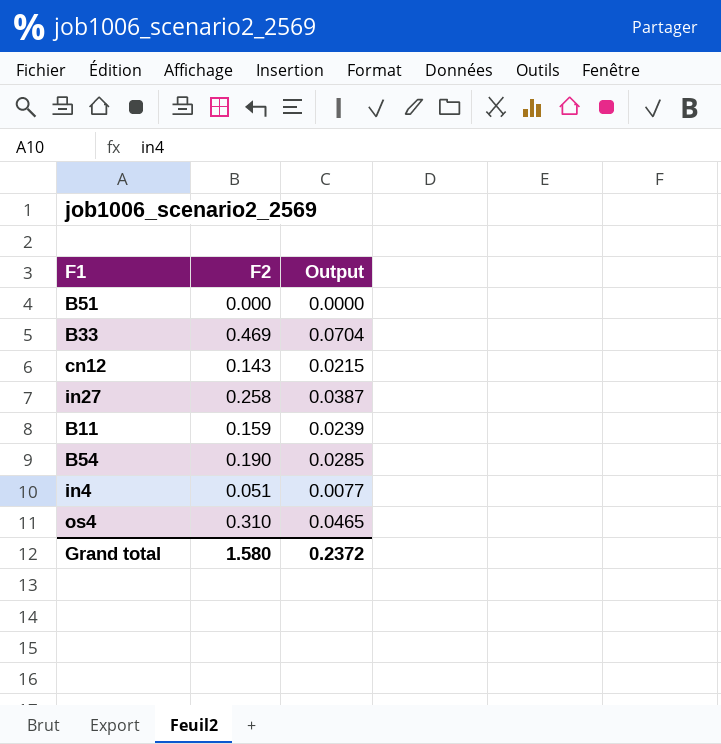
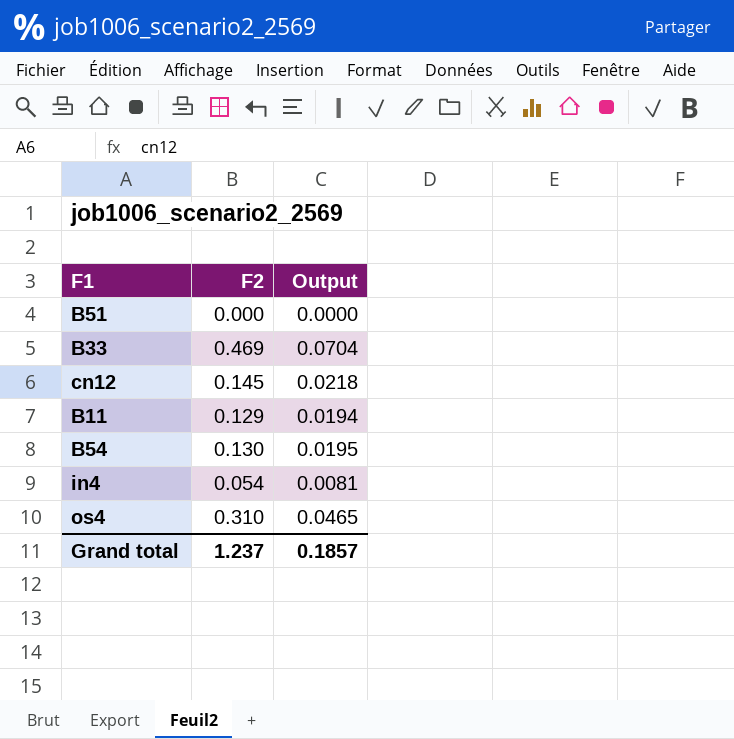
row in27: 0.258 | 0.0387 -> none
cn12 | F2: 0.143 -> 0.145
cn12 | Output: 0.0215 -> 0.0218
B11 | F2: 0.159 -> 0.129
B11 | Output: 0.0239 -> 0.0194
B54 | F2: 0.190 -> 0.130
B54 | Output: 0.0285 -> 0.0195
in4 | F2: 0.051 -> 0.054
in4 | Output: 0.0077 -> 0.0081
Grand total | F2: 1.580 -> 1.237
Grand total | Output: 0.2372 -> 0.1857

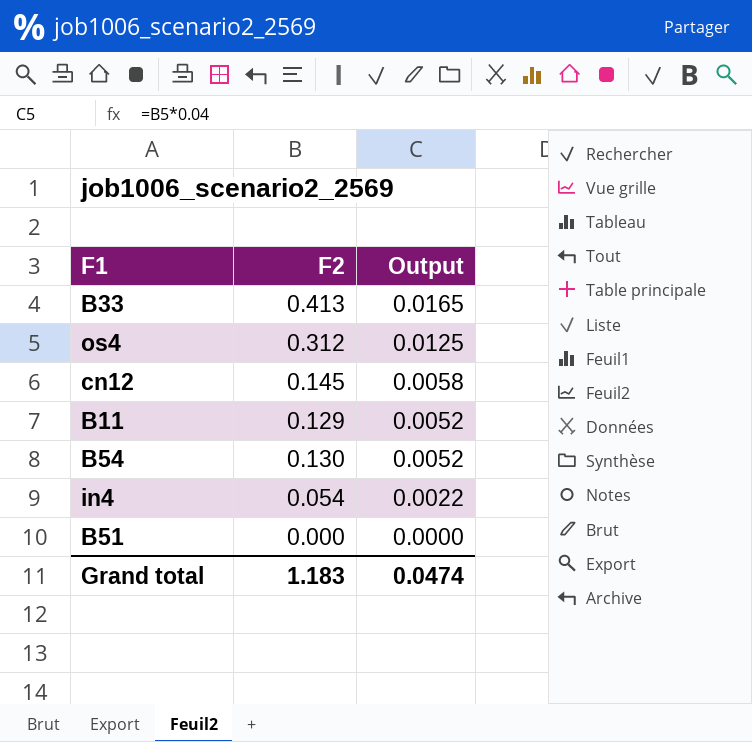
row order: none -> Output descending
column Output | formula: [F2] * 0.15 -> [F2] * 0.04
B33 | F2: 0.469 -> 0.413
os4 | F2: 0.310 -> 0.312
Grand total | F2: 1.237 -> 1.183
Grand total | Output: 0.1857 -> 0.0474

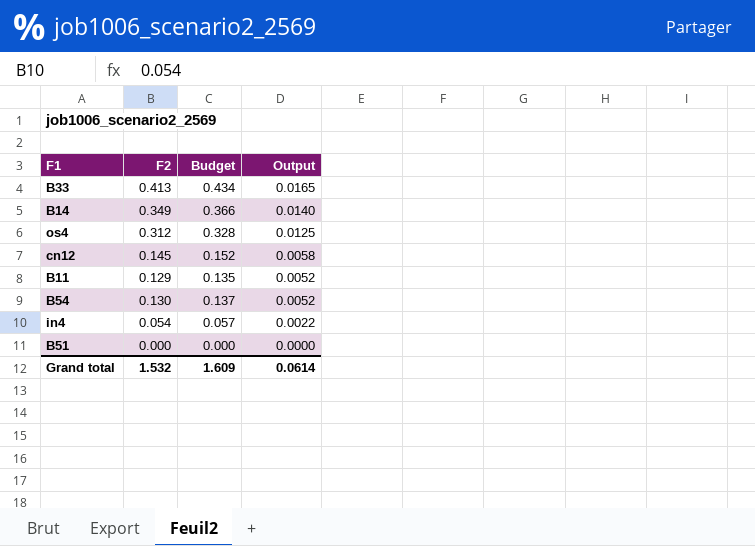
column Budget | formula: none -> [F2] * 1.05
row B14: none -> 0.349 | 0.366 | 0.0140
Grand total | F2: 1.183 -> 1.532
Grand total | Output: 0.0474 -> 0.0614

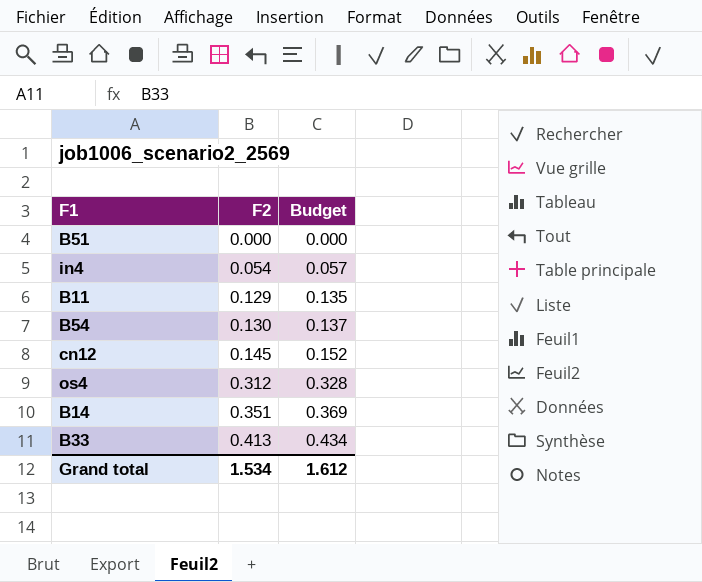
row order: Output descending -> F2 ascending
column Output | formula: [F2] * 0.04 -> none
B14 | F2: 0.349 -> 0.351
B14 | Budget: 0.366 -> 0.369
Grand total | F2: 1.532 -> 1.534
Grand total | Budget: 1.609 -> 1.612

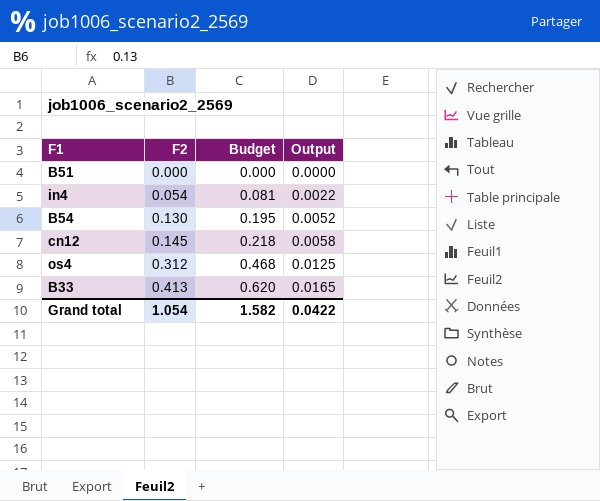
column Budget | formula: [F2] * 1.05 -> [F2] * 1.5
column Output | formula: none -> [F2] * 0.04
row B11: 0.129 | 0.135 -> none
row B14: 0.351 | 0.369 -> none
Grand total | F2: 1.534 -> 1.054
Grand total | Budget: 1.612 -> 1.582

